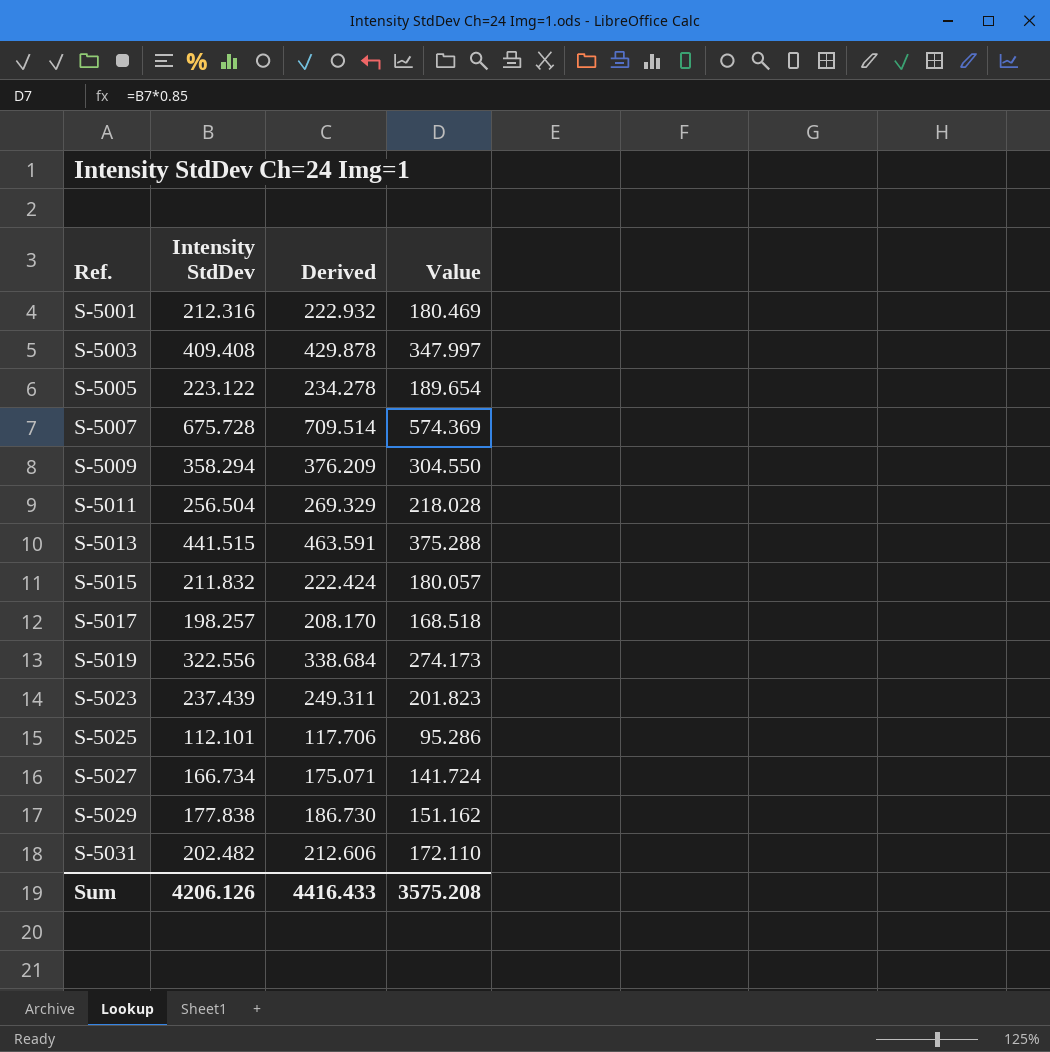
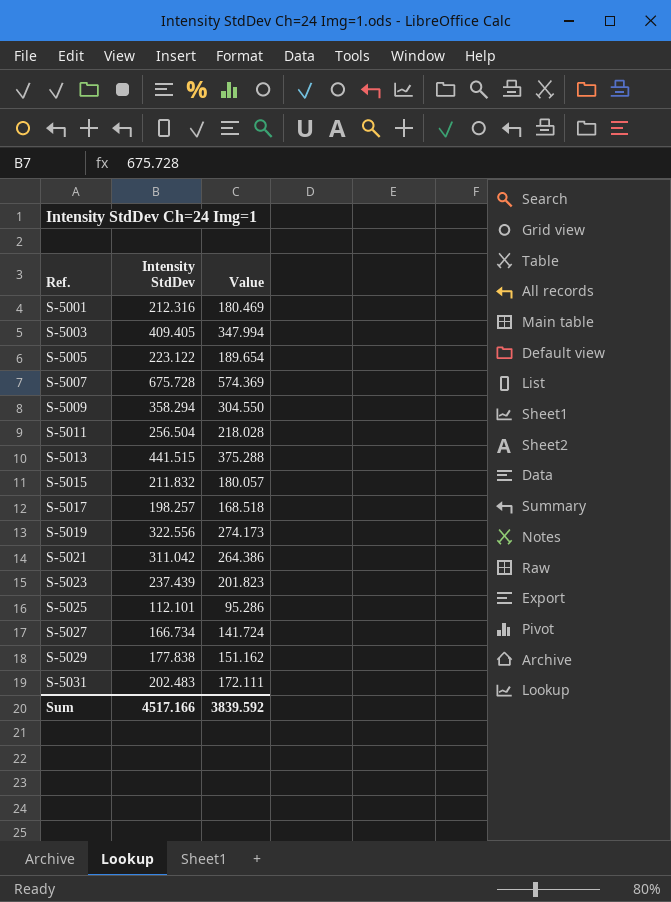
column Derived | formula: [Intensity StdDev] * 1.05 -> none
S-5003 | Intensity StdDev: 409.408 -> 409.405
S-5003 | Value: 347.997 -> 347.994
row S-5021: none -> 311.042 | 264.386
S-5031 | Intensity StdDev: 202.482 -> 202.483
S-5031 | Value: 172.110 -> 172.111
Sum | Intensity StdDev: 4206.126 -> 4517.166
Sum | Value: 3575.208 -> 3839.592

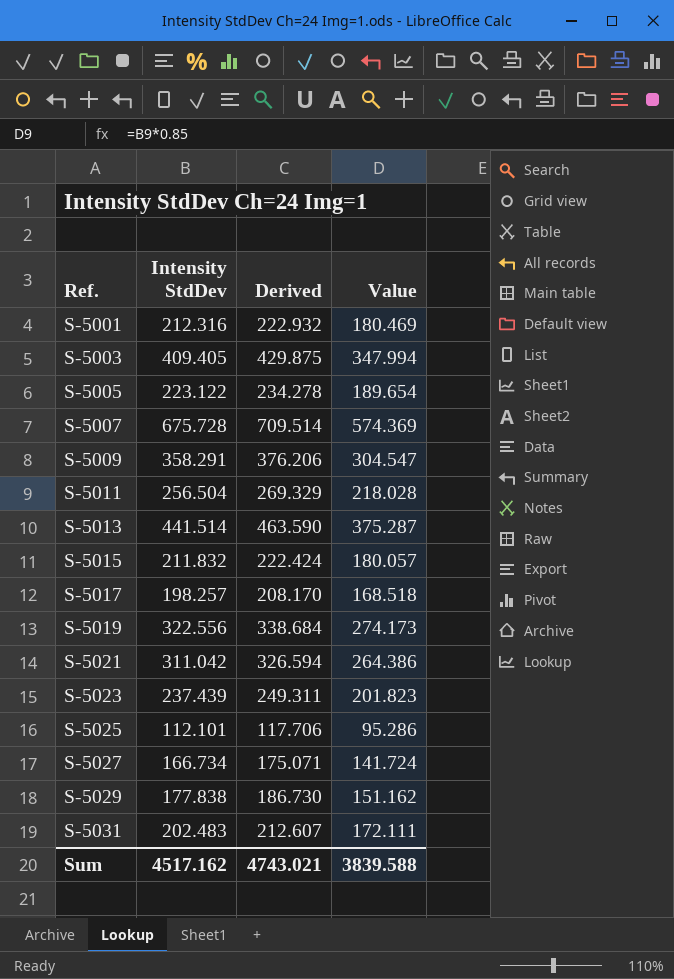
column Derived | formula: none -> [Intensity StdDev] * 1.05
S-5009 | Intensity StdDev: 358.294 -> 358.291
S-5009 | Value: 304.550 -> 304.547
S-5013 | Intensity StdDev: 441.515 -> 441.514
S-5013 | Value: 375.288 -> 375.287
Sum | Intensity StdDev: 4517.166 -> 4517.162
Sum | Value: 3839.592 -> 3839.588

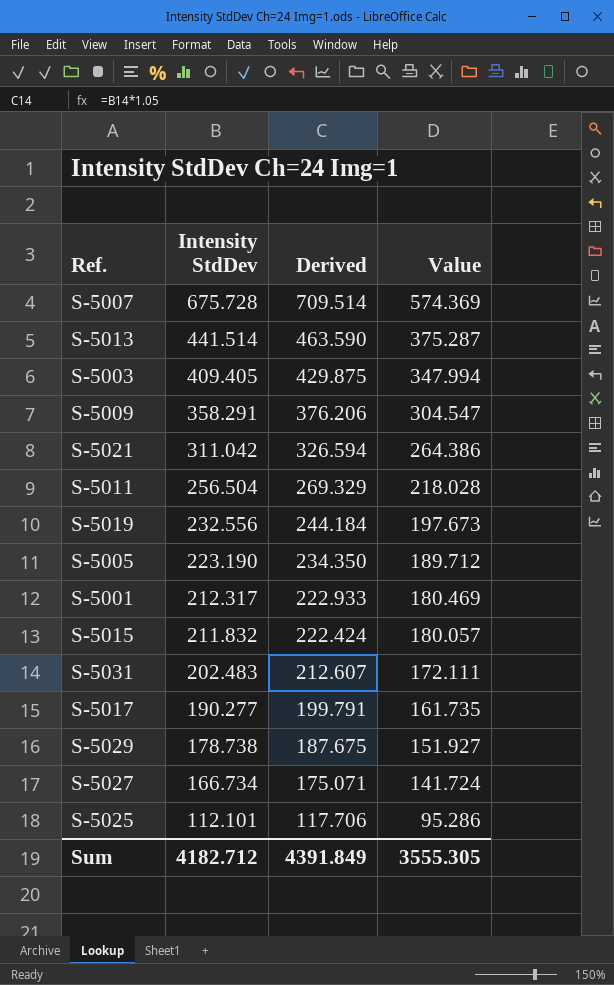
row order: Ref. ascending -> Intensity StdDev descending
row S-5023: 237.439 | 249.311 | 201.823 -> none
S-5019 | Intensity StdDev: 322.556 -> 232.556
S-5019 | Derived: 338.684 -> 244.184
S-5019 | Value: 274.173 -> 197.673
S-5005 | Intensity StdDev: 223.122 -> 223.190
S-5005 | Derived: 234.278 -> 234.350
S-5005 | Value: 189.654 -> 189.712
S-5001 | Intensity StdDev: 212.316 -> 212.317
S-5001 | Derived: 222.932 -> 222.933
S-5017 | Intensity StdDev: 198.257 -> 190.277
S-5017 | Derived: 208.170 -> 199.791
S-5017 | Value: 168.518 -> 161.735
S-5029 | Intensity StdDev: 177.838 -> 178.738
S-5029 | Derived: 186.730 -> 187.675
S-5029 | Value: 151.162 -> 151.927
Sum | Intensity StdDev: 4517.162 -> 4182.712
Sum | Derived: 4743.021 -> 4391.849
Sum | Value: 3839.588 -> 3555.305

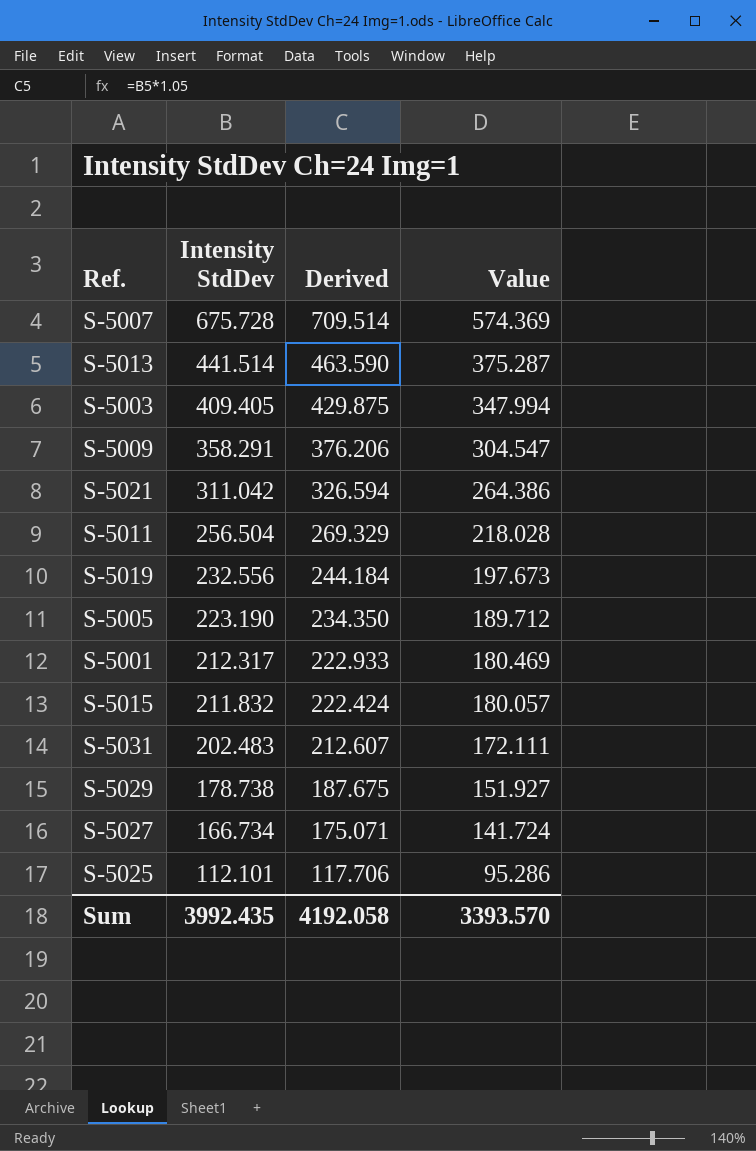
row S-5017: 190.277 | 199.791 | 161.735 -> none
Sum | Intensity StdDev: 4182.712 -> 3992.435
Sum | Derived: 4391.849 -> 4192.058
Sum | Value: 3555.305 -> 3393.570

